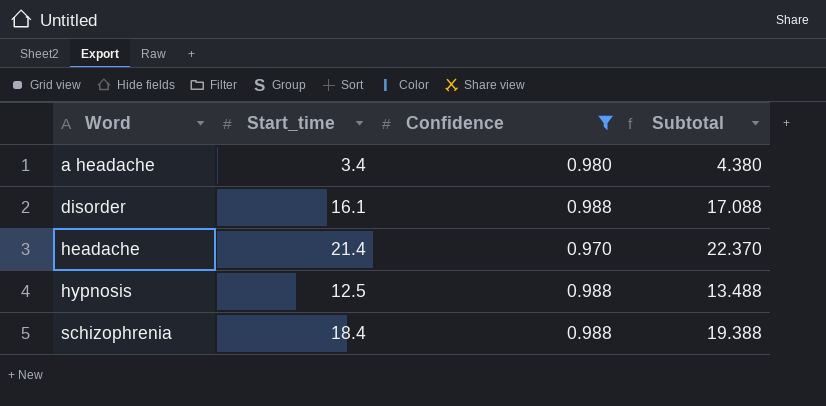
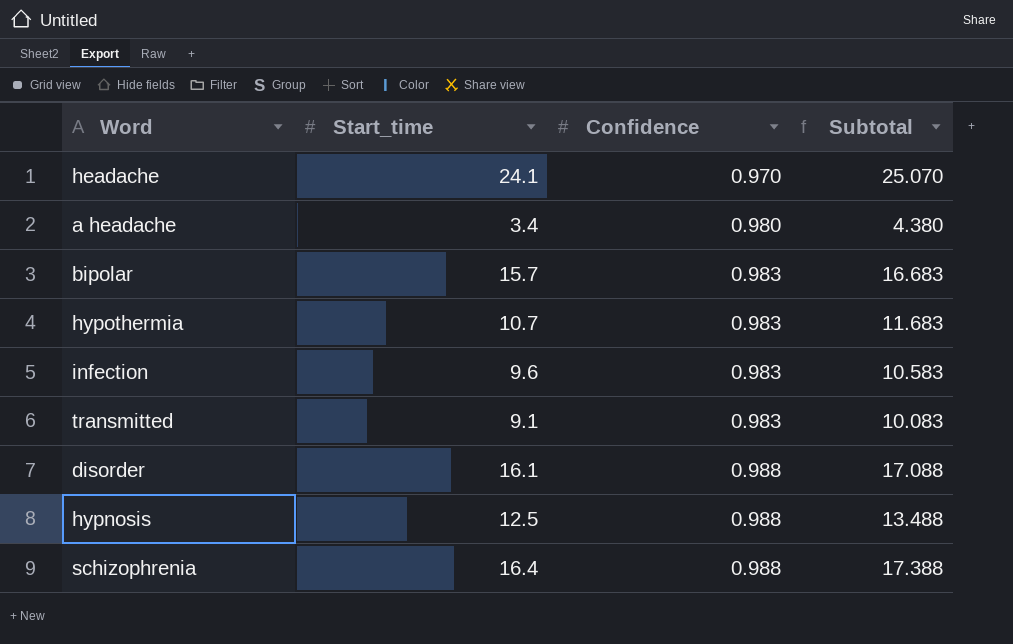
filter: Confidence != 0.983 -> none
row order: Word ascending -> Confidence ascending
headache | Start_time: 21.4 -> 24.1
headache | Subtotal: 22.370 -> 25.070
schizophrenia | Start_time: 18.4 -> 16.4
schizophrenia | Subtotal: 19.388 -> 17.388

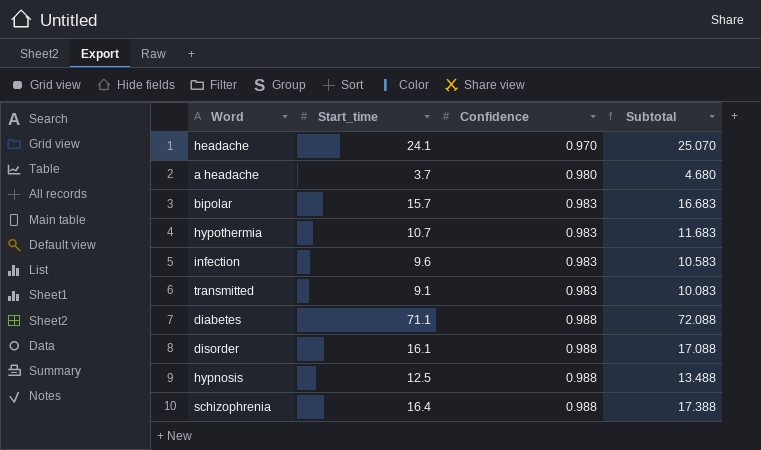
a headache | Start_time: 3.4 -> 3.7
a headache | Subtotal: 4.380 -> 4.680
row diabetes: none -> 71.1 | 0.988 | 72.088

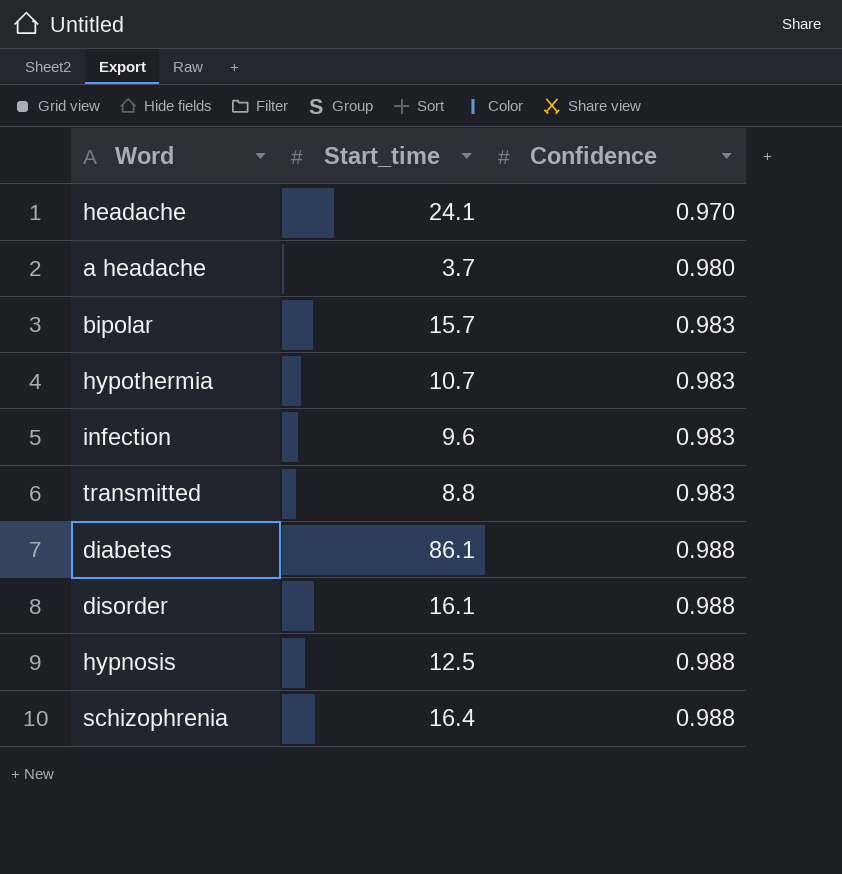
column Subtotal | formula: [Start_time] + [Confidence] -> none
transmitted | Start_time: 9.1 -> 8.8
diabetes | Start_time: 71.1 -> 86.1

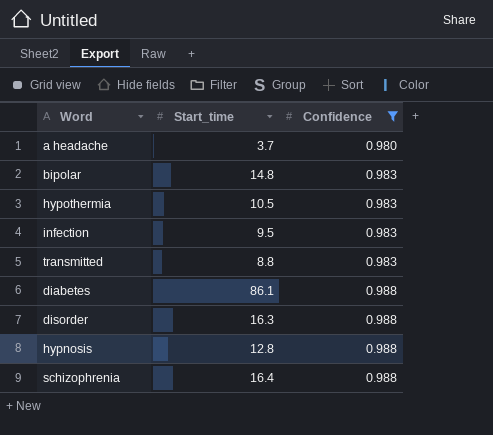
filter: none -> Confidence != 0.970
bipolar | Start_time: 15.7 -> 14.8
hypothermia | Start_time: 10.7 -> 10.5
infection | Start_time: 9.6 -> 9.5
disorder | Start_time: 16.1 -> 16.3
hypnosis | Start_time: 12.5 -> 12.8

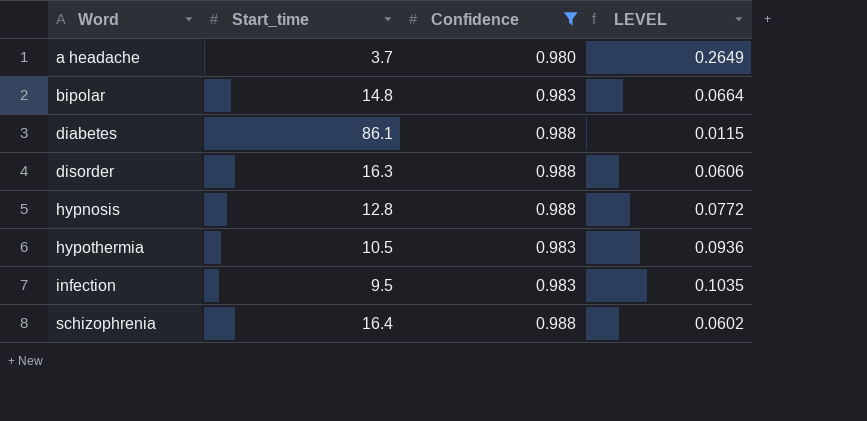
row order: Confidence ascending -> Word ascending
column LEVEL | formula: none -> [Confidence] / [Start_time]
row transmitted: 8.8 | 0.983 -> none

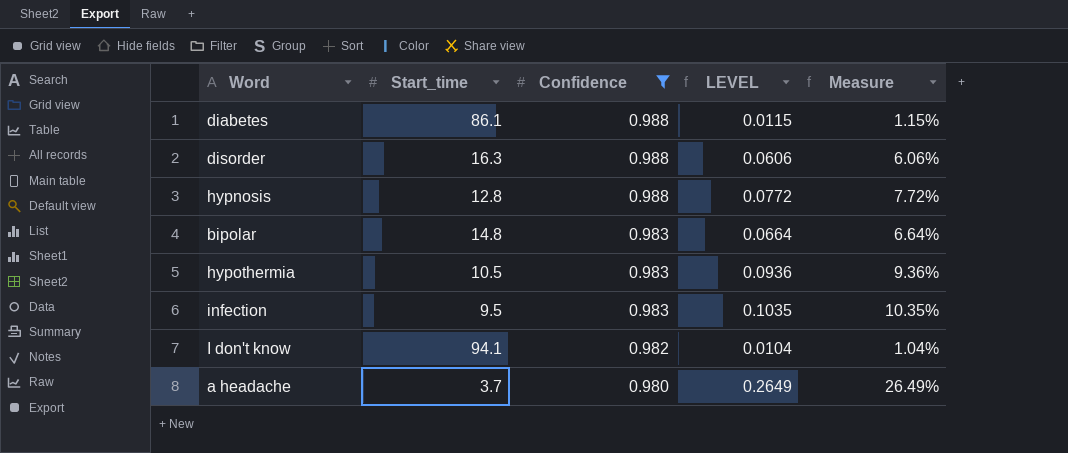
row order: Word ascending -> Confidence descending
column Measure | formula: none -> [Confidence] / [Start_time]
row schizophrenia: 16.4 | 0.988 | 0.0602 -> none
row I don't know: none -> 94.1 | 0.982 | 0.0104 | 1.04%

